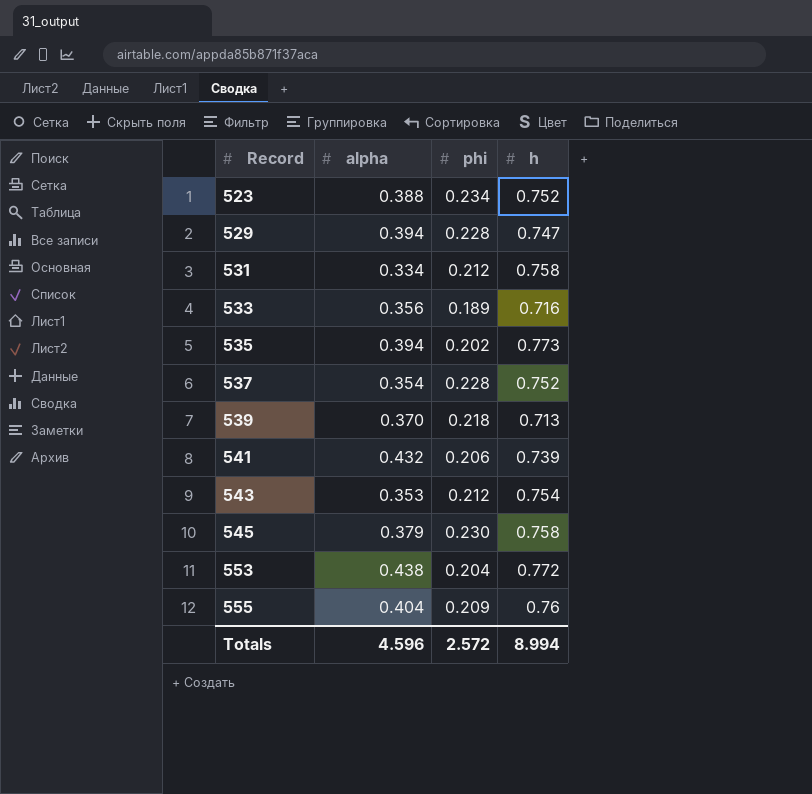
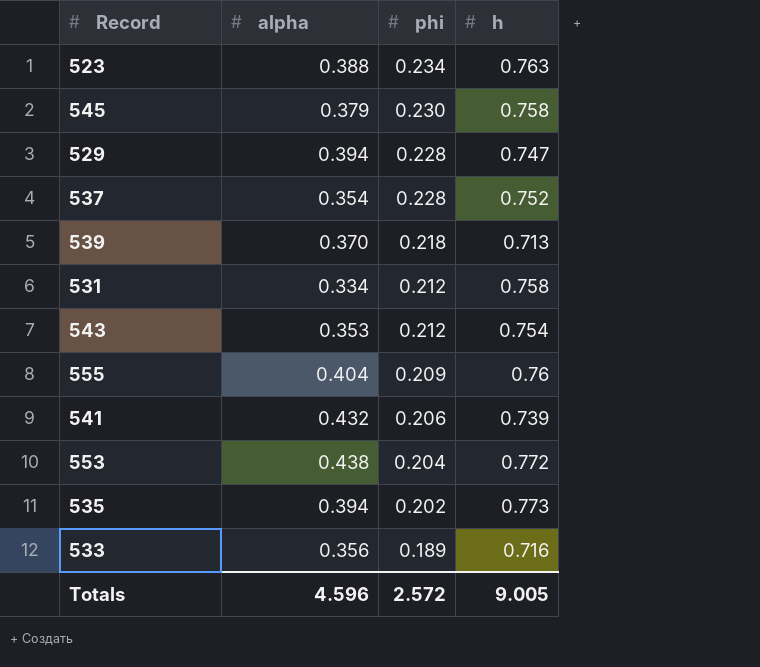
row order: Record ascending -> phi descending
523 | h: 0.752 -> 0.763
Totals | h: 8.994 -> 9.005

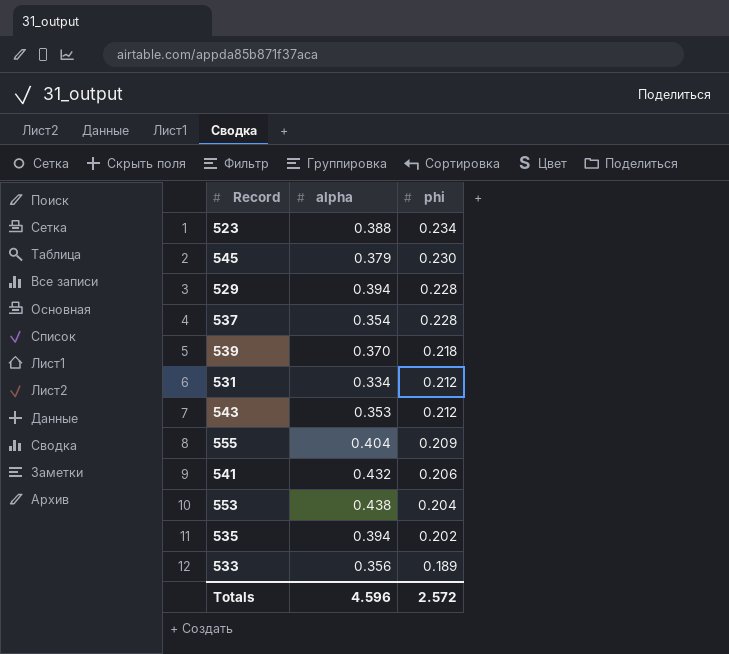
column h | position: 4 -> none

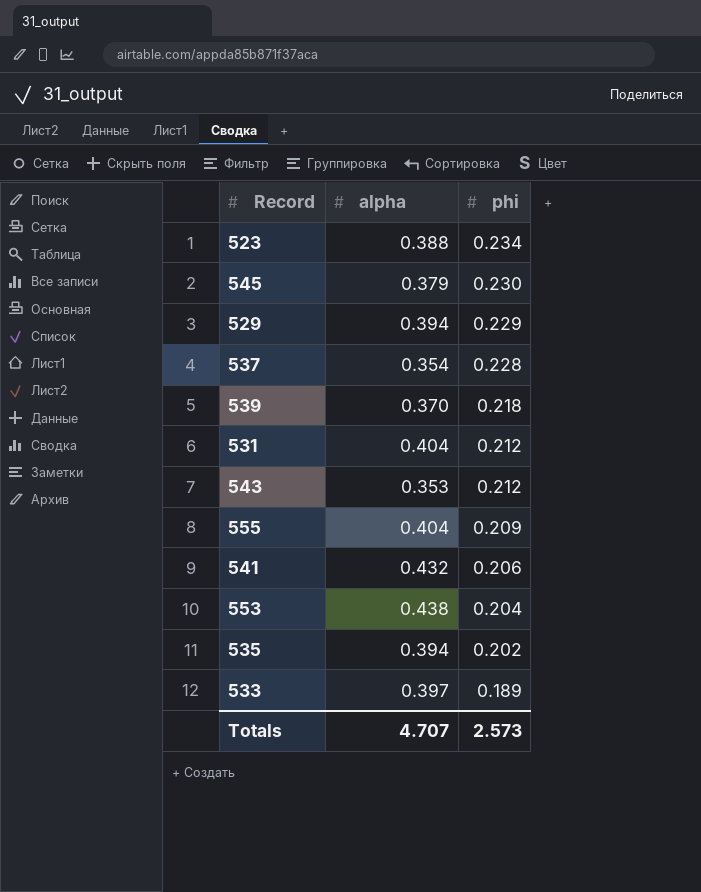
529 | phi: 0.228 -> 0.229
531 | alpha: 0.334 -> 0.404
533 | alpha: 0.356 -> 0.397
Totals | alpha: 4.596 -> 4.707
Totals | phi: 2.572 -> 2.573

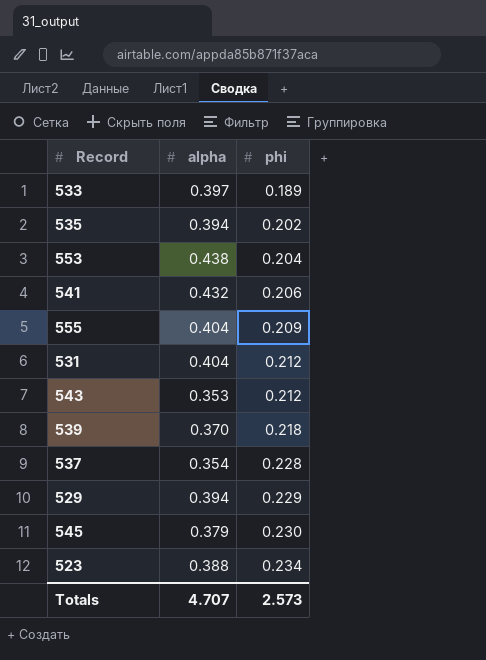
row order: phi descending -> phi ascending

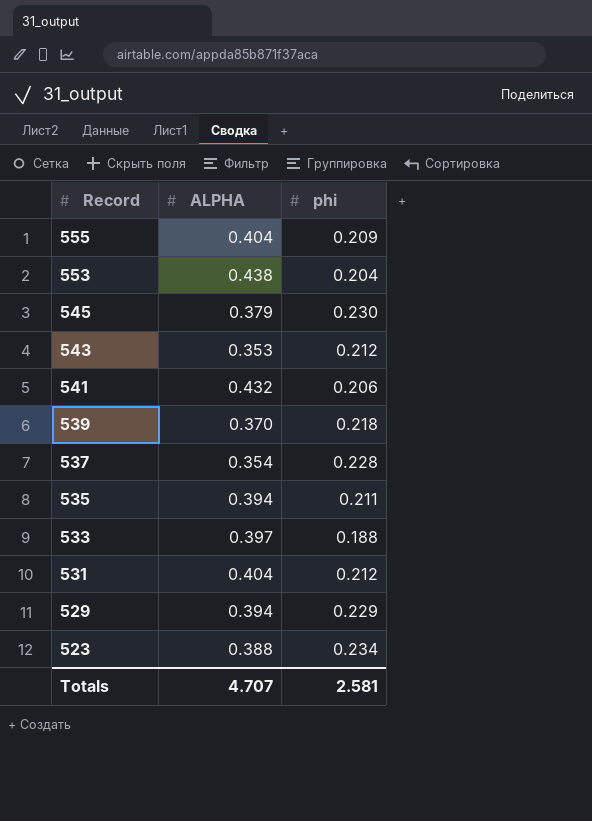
row order: phi ascending -> Record descending
column name: alpha -> ALPHA
535 | phi: 0.202 -> 0.211
533 | phi: 0.189 -> 0.188
Totals | phi: 2.573 -> 2.581

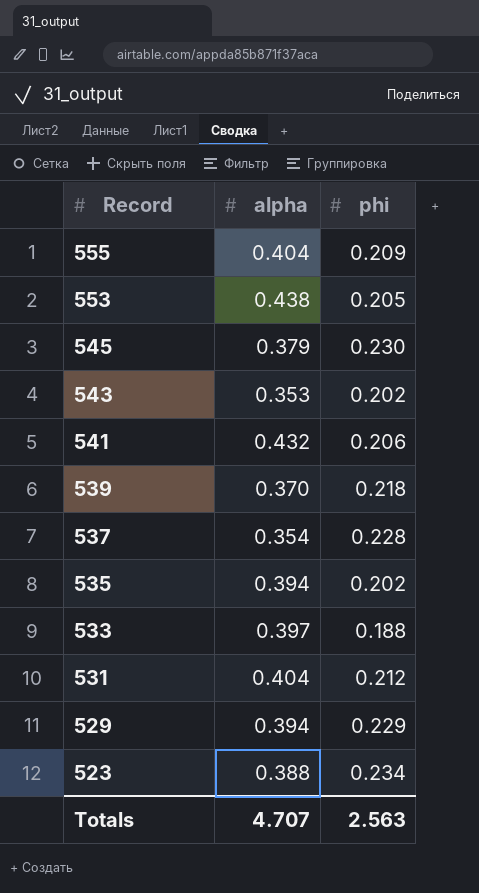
column name: ALPHA -> alpha
553 | phi: 0.204 -> 0.205
543 | phi: 0.212 -> 0.202
535 | phi: 0.211 -> 0.202
Totals | phi: 2.581 -> 2.563

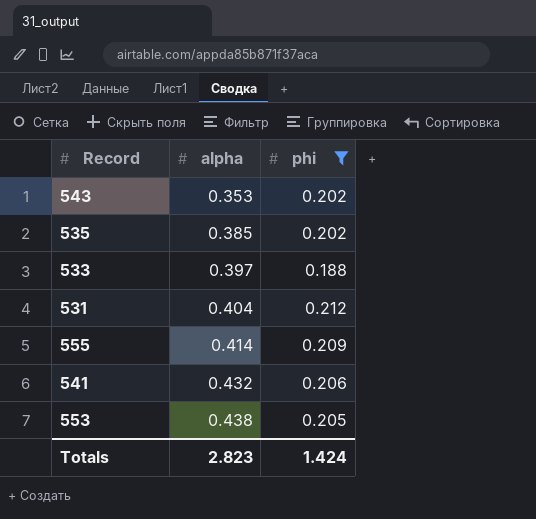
filter: none -> phi <= 0.212
row order: Record descending -> alpha ascending
535 | alpha: 0.394 -> 0.385
555 | alpha: 0.404 -> 0.414
Totals | alpha: 4.707 -> 2.823
Totals | phi: 2.563 -> 1.424

